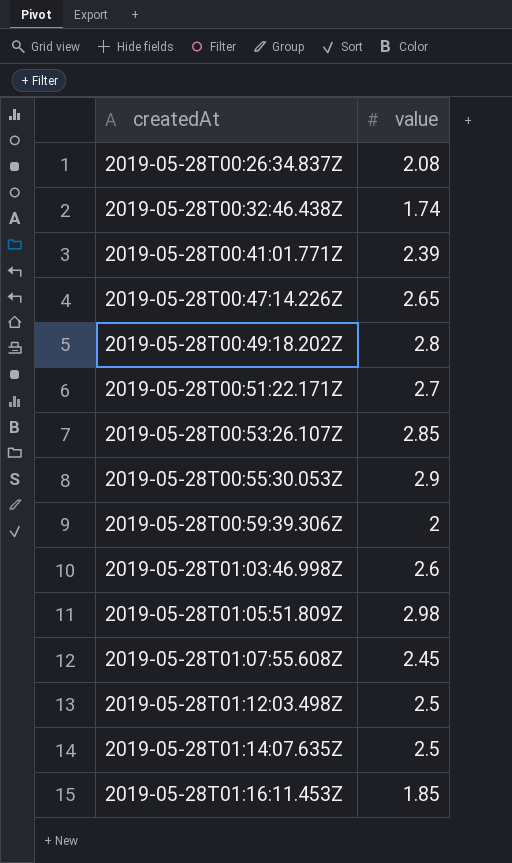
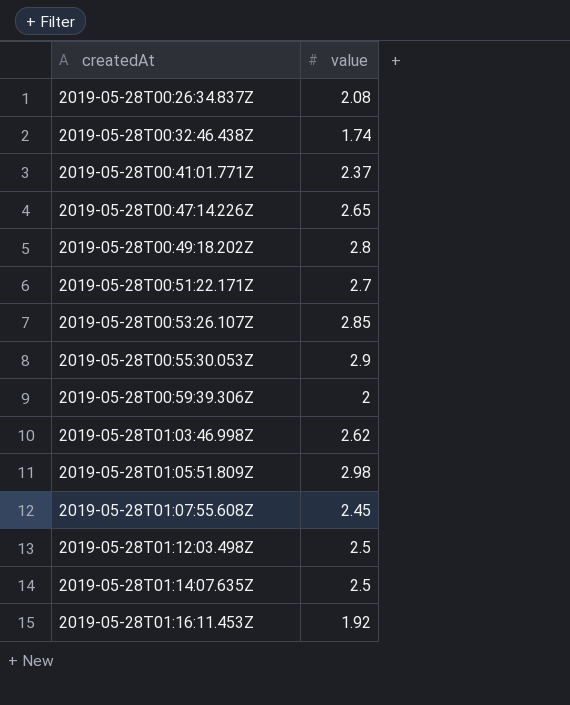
2019-05-28T00:41:01.771Z | value: 2.39 -> 2.37
2019-05-28T01:03:46.998Z | value: 2.6 -> 2.62
2019-05-28T01:16:11.453Z | value: 1.85 -> 1.92

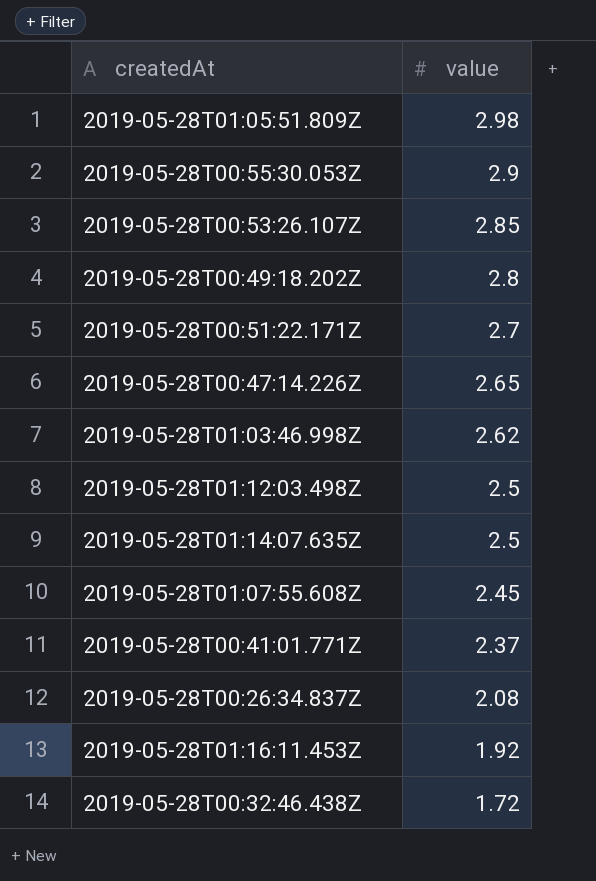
row order: createdAt ascending -> value descending
row 2019-05-28T00:59:39.306Z: 2 -> none
2019-05-28T00:32:46.438Z | value: 1.74 -> 1.72

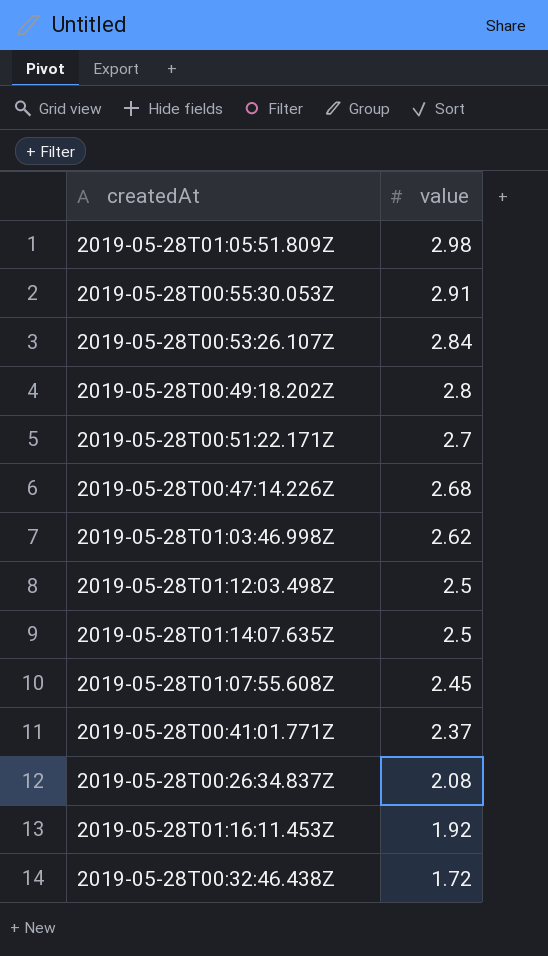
2019-05-28T00:55:30.053Z | value: 2.9 -> 2.91
2019-05-28T00:53:26.107Z | value: 2.85 -> 2.84
2019-05-28T00:47:14.226Z | value: 2.65 -> 2.68

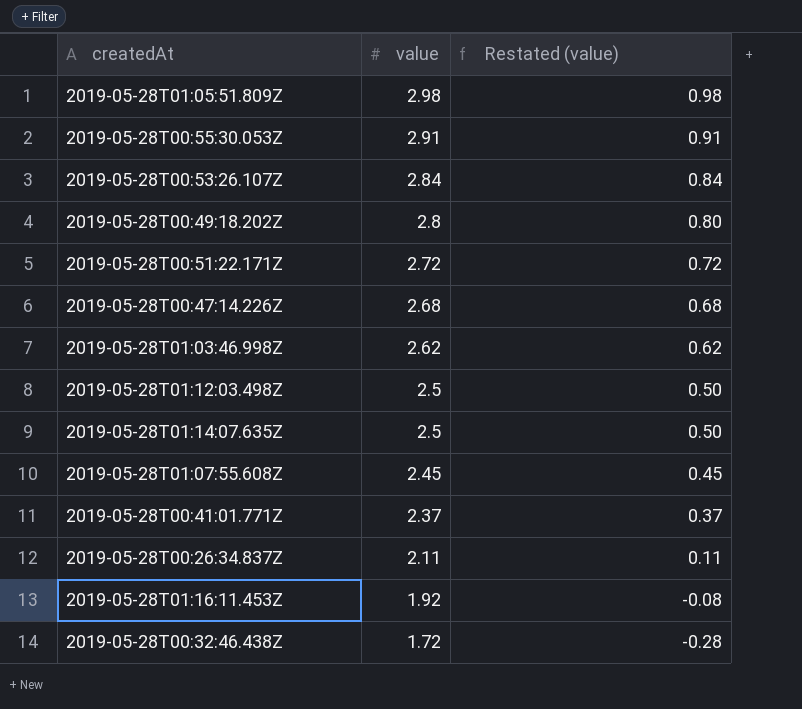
column Restated (value) | formula: none -> [value] - 2
2019-05-28T00:51:22.171Z | value: 2.7 -> 2.72
2019-05-28T00:26:34.837Z | value: 2.08 -> 2.11

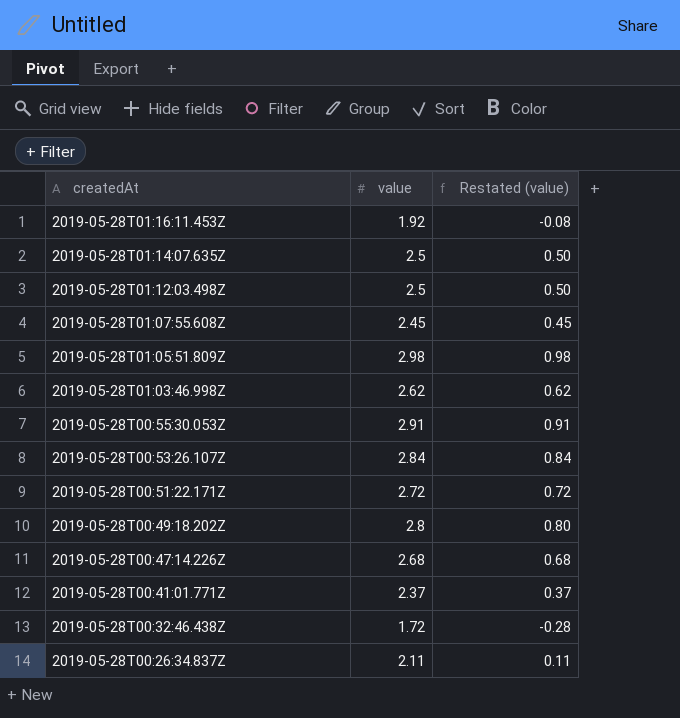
row order: value descending -> createdAt descending

